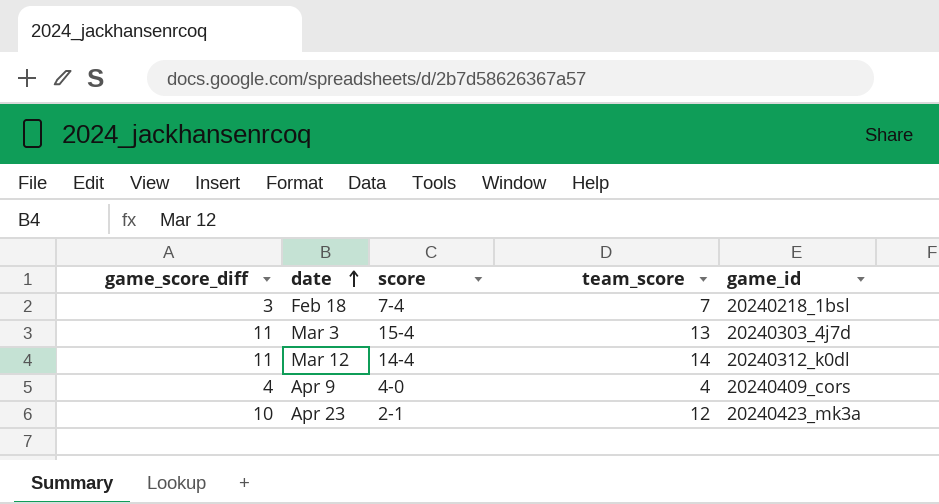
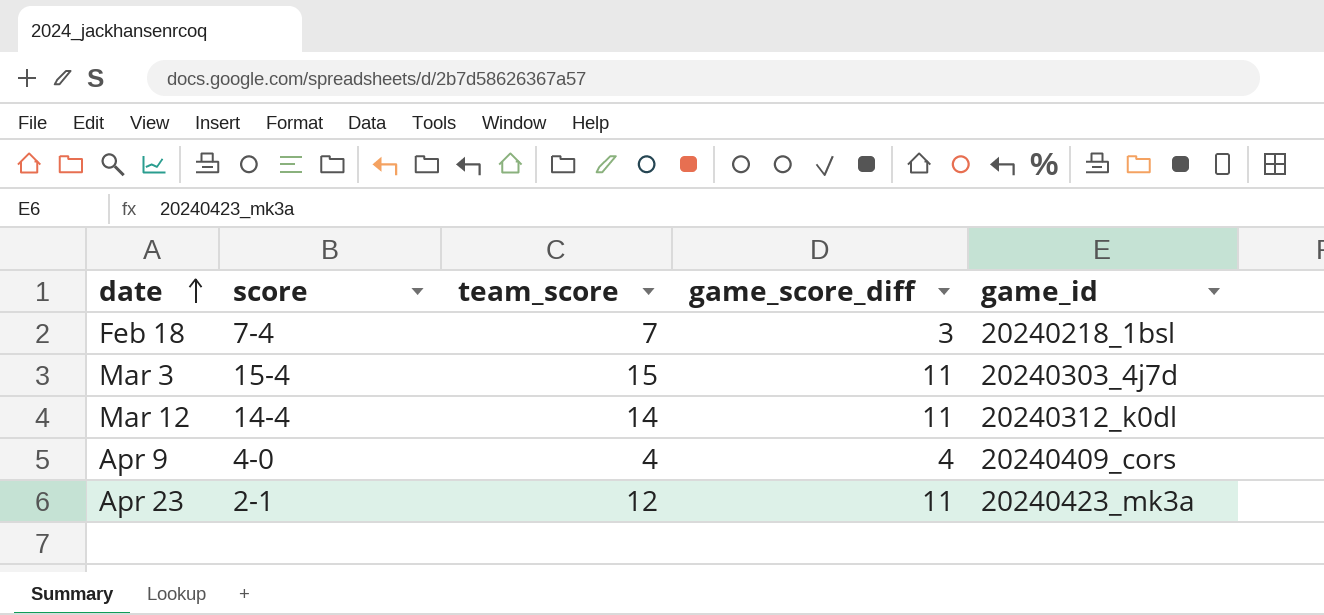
column game_score_diff | position: 1 -> 4
Mar 3 | team_score: 13 -> 15
Apr 23 | game_score_diff: 10 -> 11

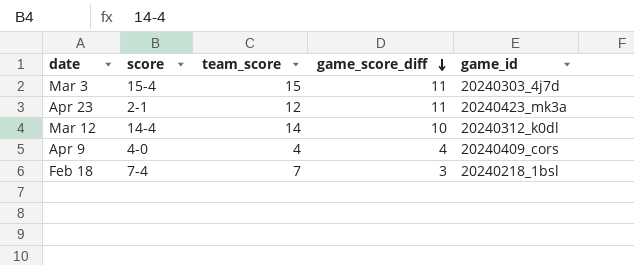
row order: date ascending -> game_score_diff descending
Mar 12 | game_score_diff: 11 -> 10

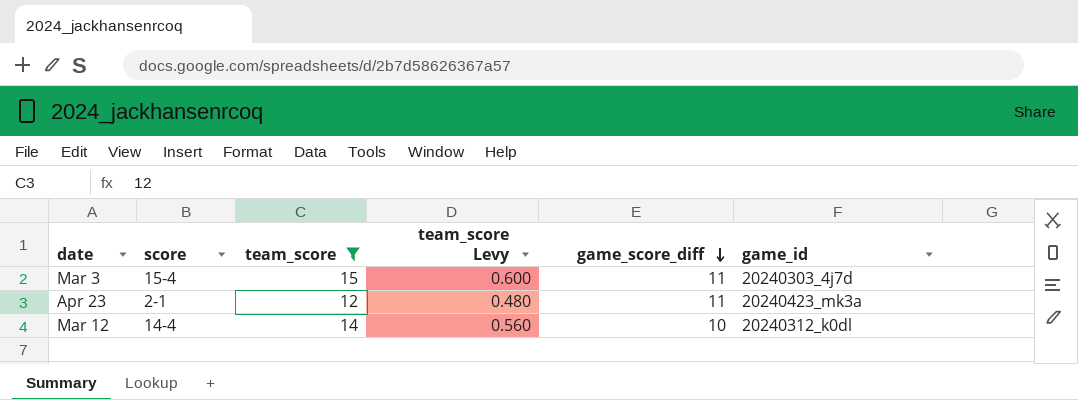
filter: none -> team_score >= 12
column team_score Levy | formula: none -> [team_score] * 0.04

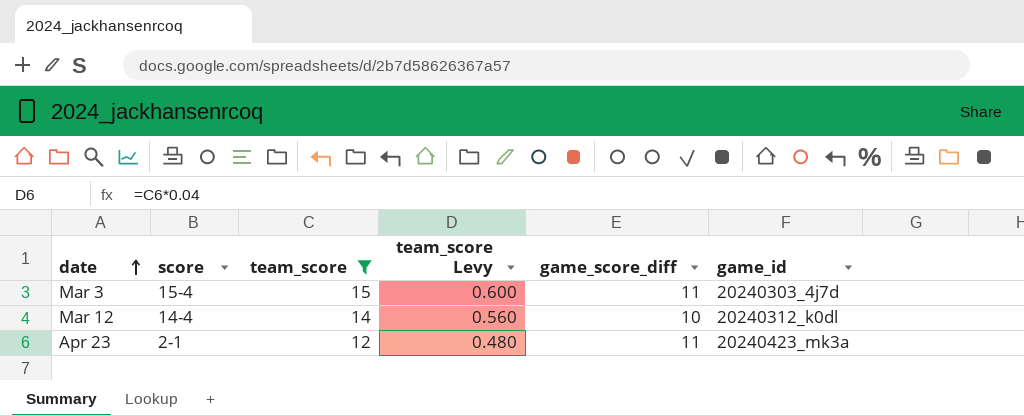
row order: game_score_diff descending -> date ascending

